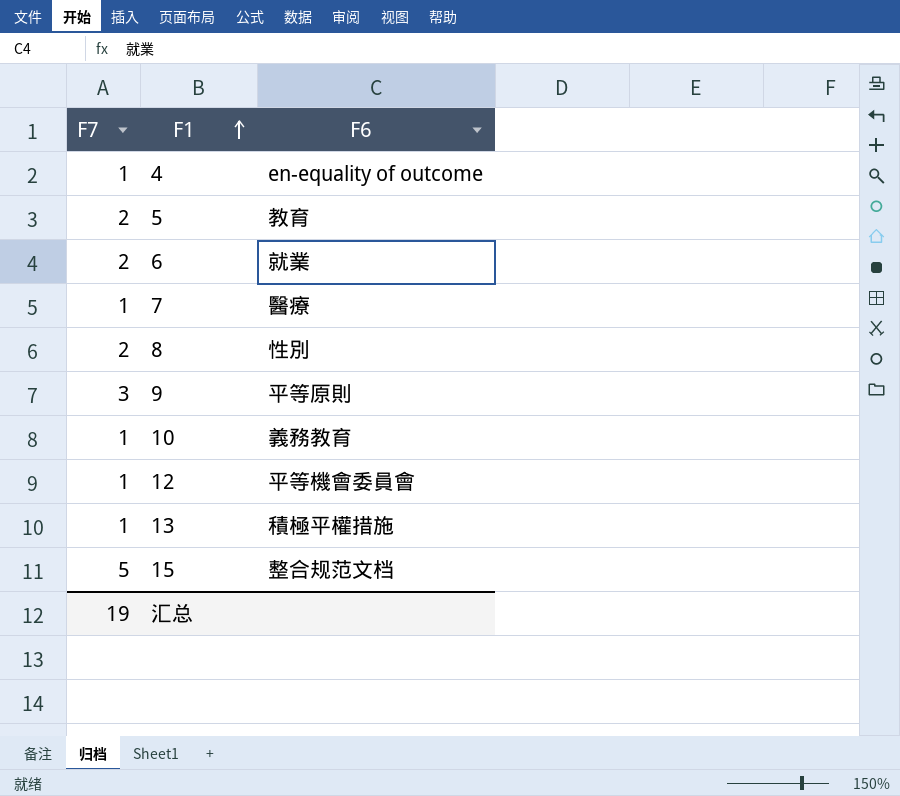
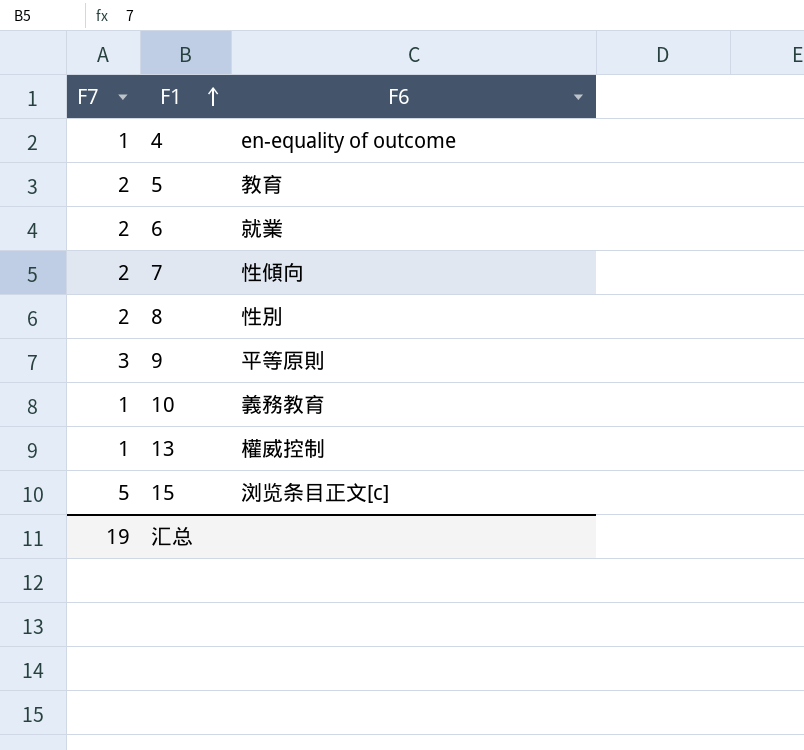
row 12: 1 | 平等機會委員會 -> none
7 | F7: 1 -> 2
7 | F6: 醫療 -> 性傾向
13 | F6: 積極平權措施 -> 權威控制
15 | F6: 整合规范文档 -> 浏览条目正文[c]

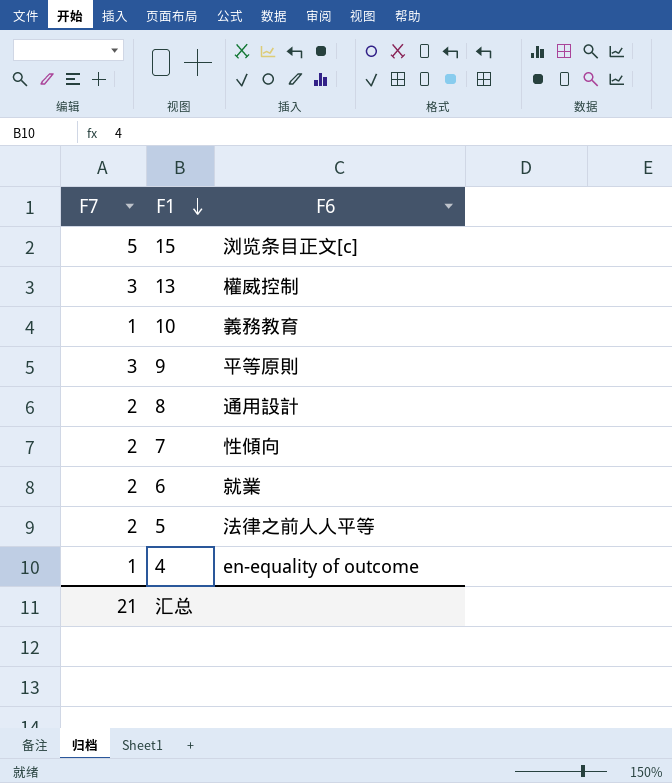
row order: F1 ascending -> F1 descending
13 | F7: 1 -> 3
8 | F6: 性別 -> 通用設計
5 | F6: 教育 -> 法律之前人人平等
汇总 | F7: 19 -> 21

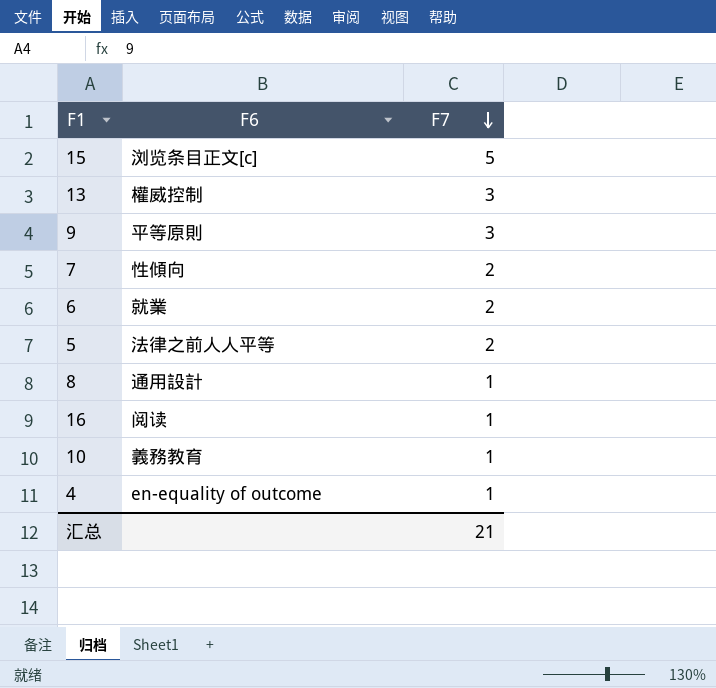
row order: F1 descending -> F7 descending
column F7 | position: 1 -> 3
8 | F7: 2 -> 1
row 16: none -> 阅读 | 1

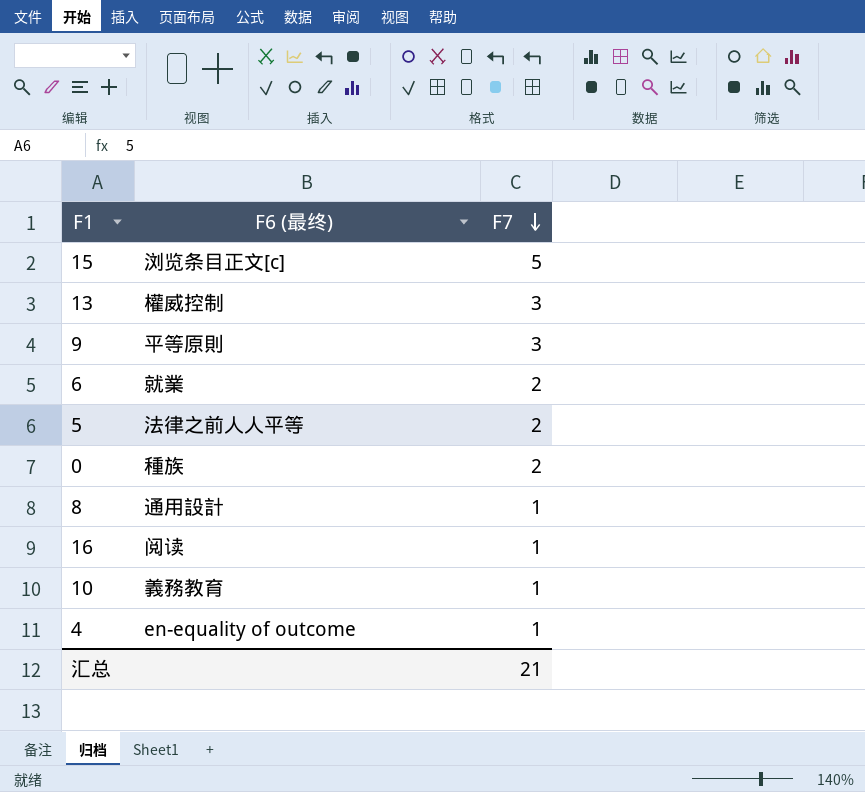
column name: F6 -> F6 (最终)
row 7: 性傾向 | 2 -> none
row 0: none -> 種族 | 2

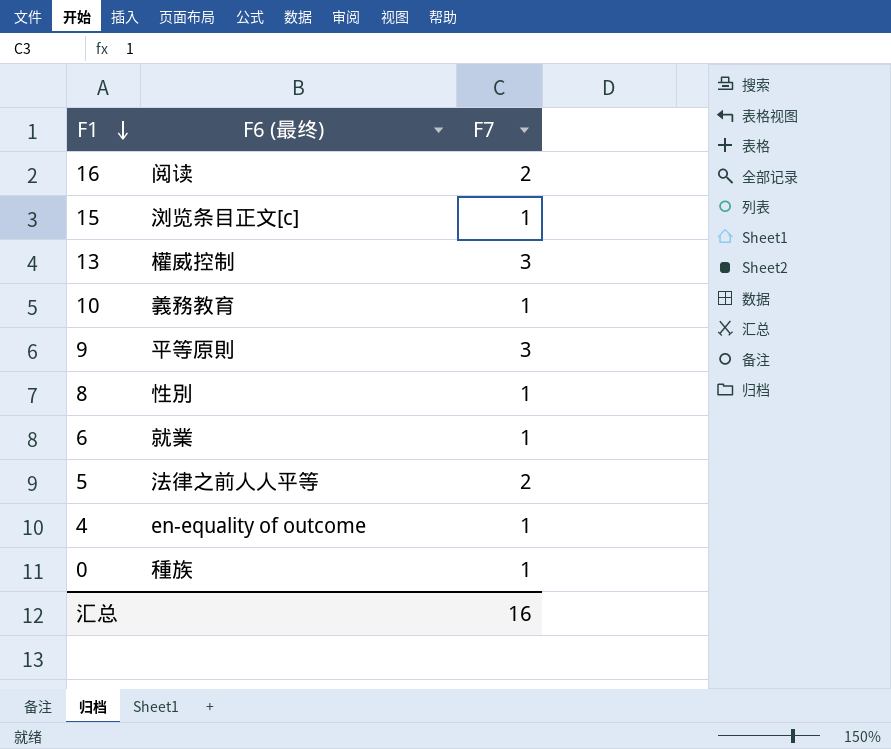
row order: F7 descending -> F1 descending
16 | F7: 1 -> 2
15 | F7: 5 -> 1
8 | F6 (最终): 通用設計 -> 性別
6 | F7: 2 -> 1
0 | F7: 2 -> 1
汇总 | F7: 21 -> 16

